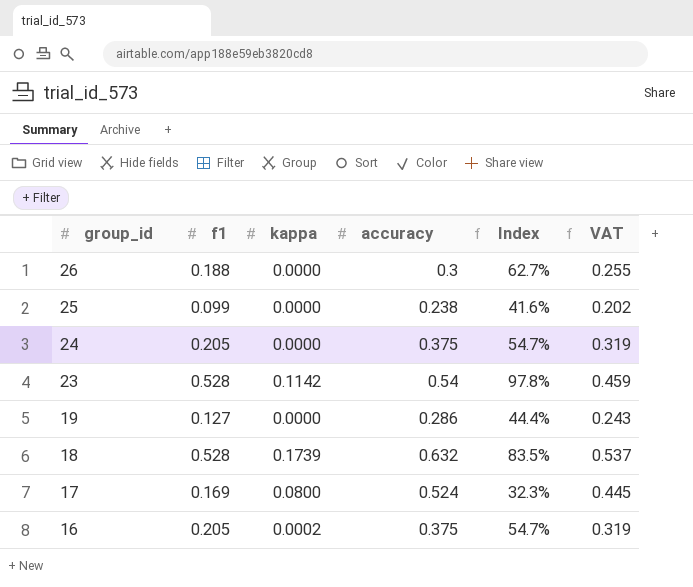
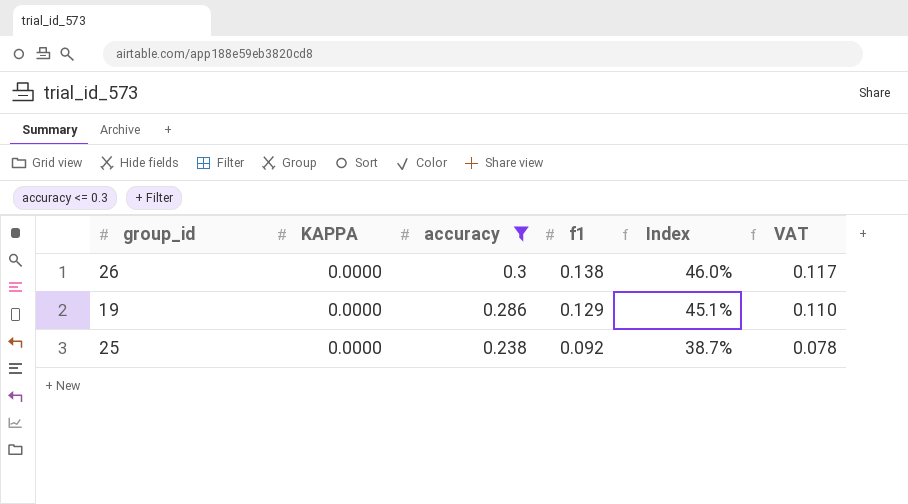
filter: none -> accuracy <= 0.3
row order: group_id descending -> accuracy descending
column name: kappa -> KAPPA
column f1 | position: 2 -> 4
column VAT | formula: [accuracy] * 0.85 -> [f1] * 0.85
26 | f1: 0.188 -> 0.138
26 | Index: 62.7% -> 46.0%
19 | f1: 0.127 -> 0.129
19 | Index: 44.4% -> 45.1%
25 | f1: 0.099 -> 0.092
25 | Index: 41.6% -> 38.7%

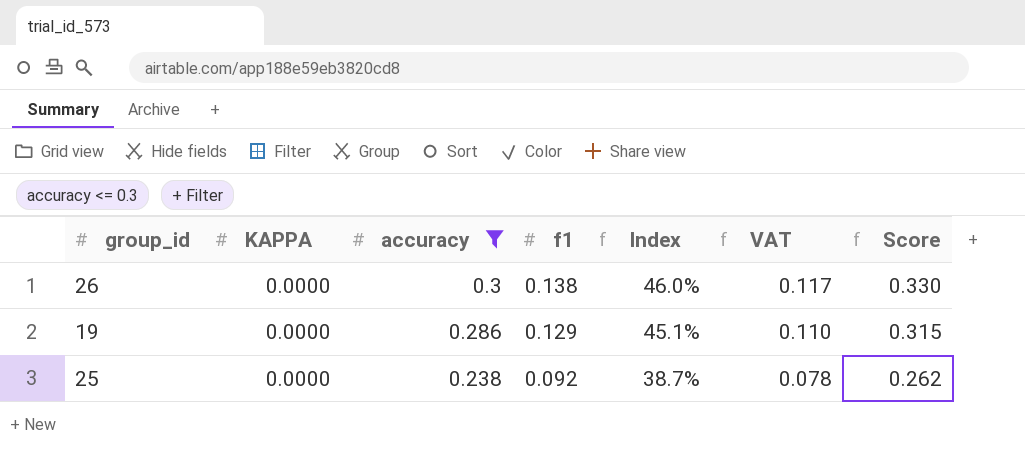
column Score | formula: none -> [accuracy] * 1.1

